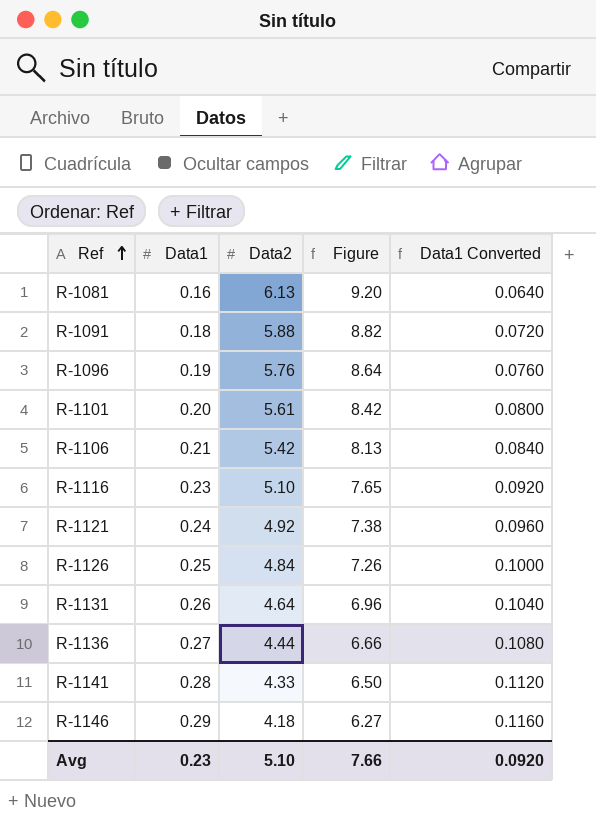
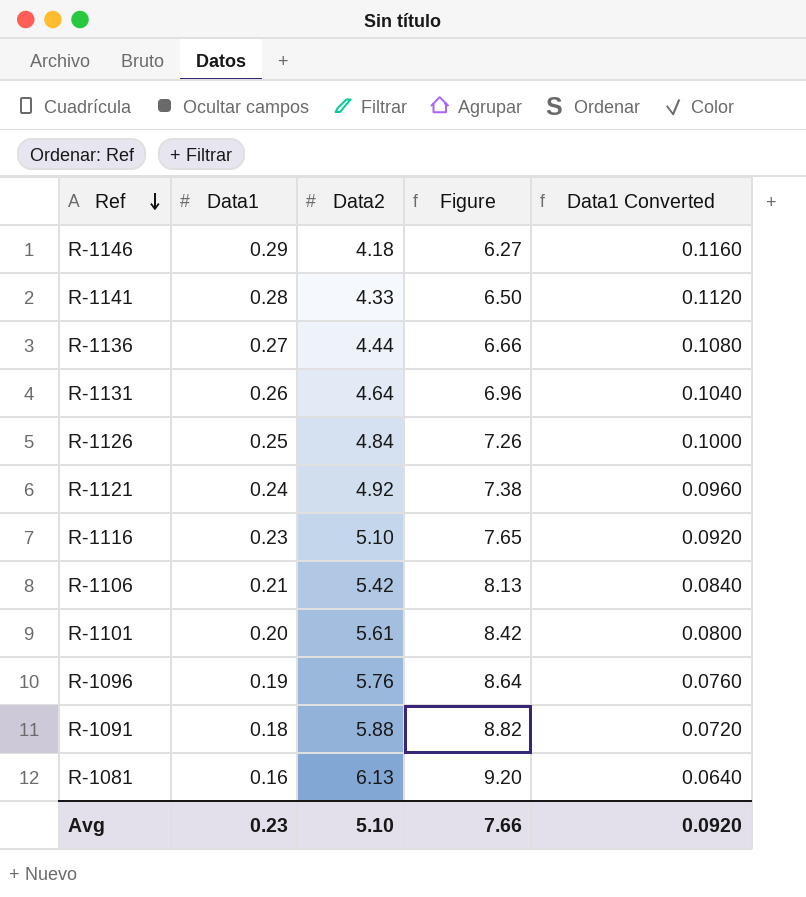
row order: Ref ascending -> Ref descending

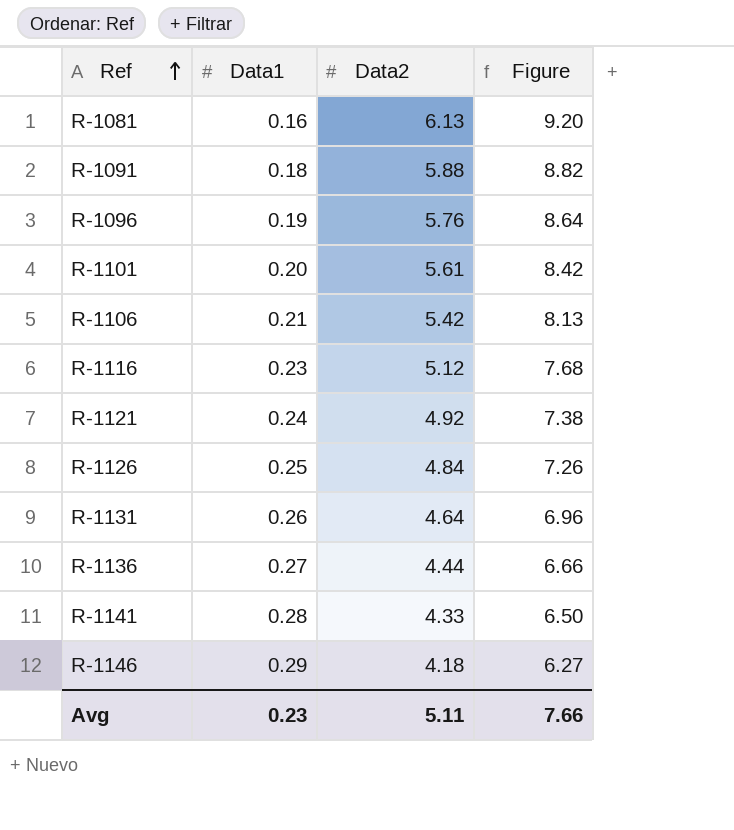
row order: Ref descending -> Ref ascending
column Data1 Converted | formula: [Data1] * 0.4 -> none
R-1116 | Data2: 5.10 -> 5.12
R-1116 | Figure: 7.65 -> 7.68
Avg | Data2: 5.10 -> 5.11

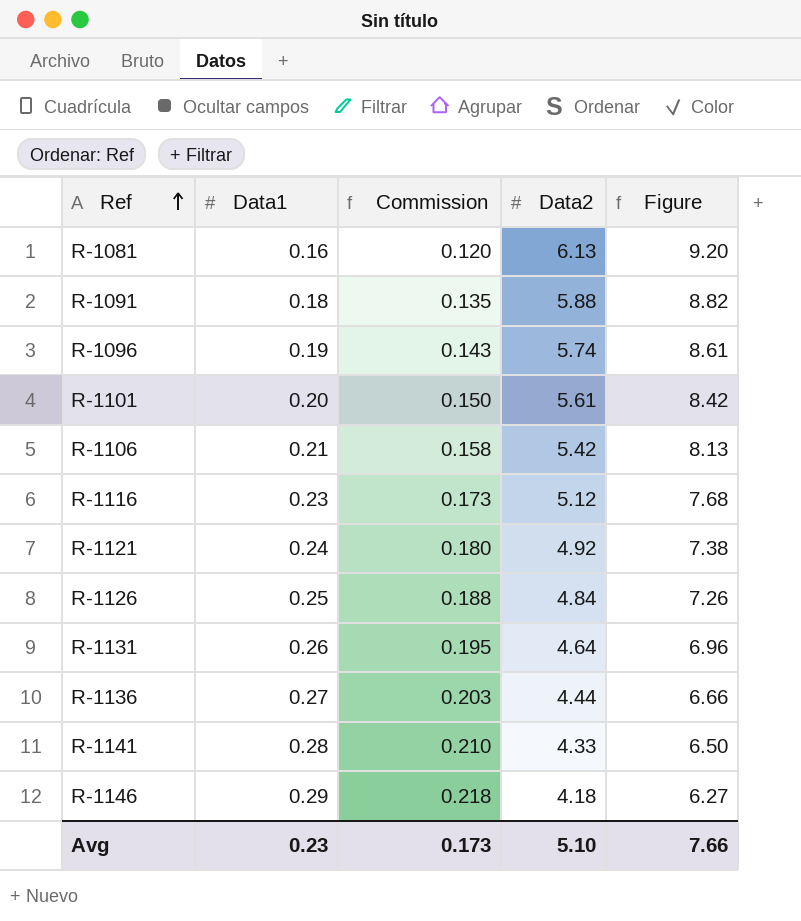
column Commission | formula: none -> [Data1] * 0.75
R-1096 | Data2: 5.76 -> 5.74
R-1096 | Figure: 8.64 -> 8.61
Avg | Data2: 5.11 -> 5.10

